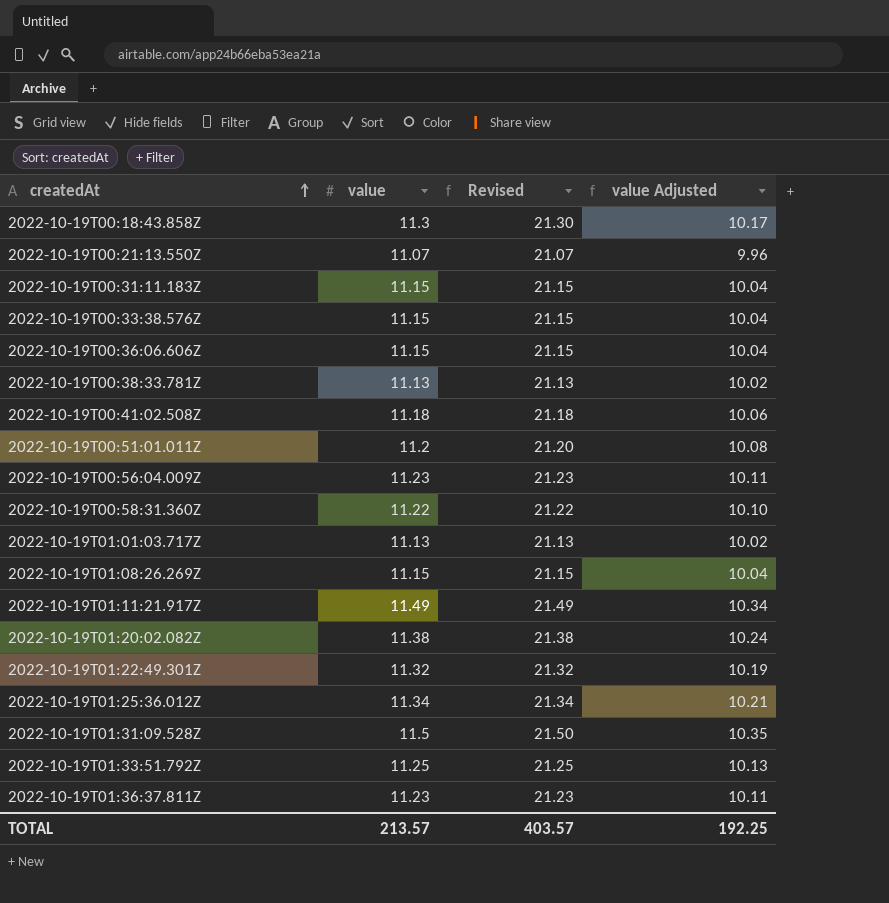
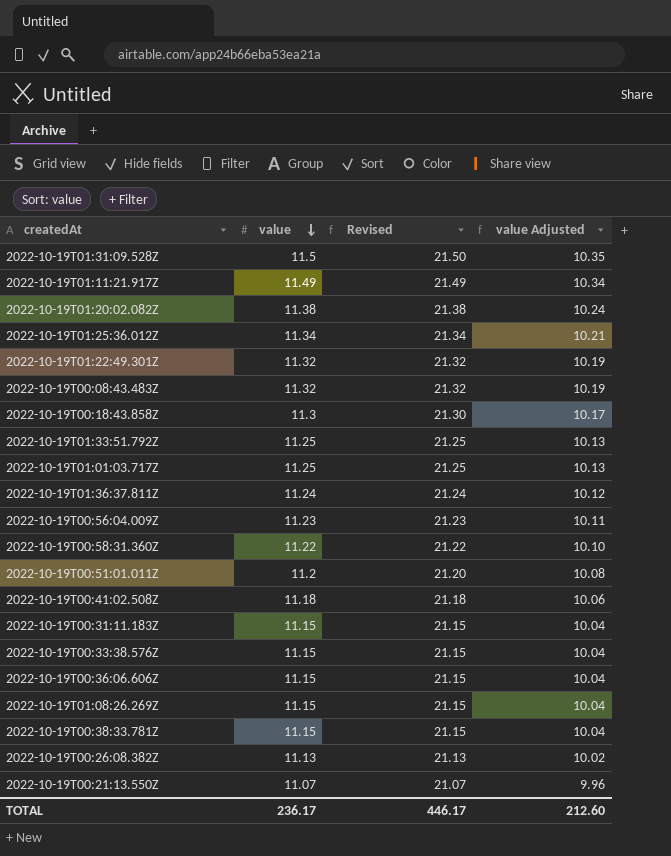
row order: createdAt ascending -> value descending
row 2022-10-19T00:08:43.483Z: none -> 11.32 | 21.32 | 10.19
2022-10-19T01:01:03.717Z | value: 11.13 -> 11.25
2022-10-19T01:01:03.717Z | Revised: 21.13 -> 21.25
2022-10-19T01:01:03.717Z | value Adjusted: 10.02 -> 10.13
2022-10-19T01:36:37.811Z | value: 11.23 -> 11.24
2022-10-19T01:36:37.811Z | Revised: 21.23 -> 21.24
2022-10-19T01:36:37.811Z | value Adjusted: 10.11 -> 10.12
2022-10-19T00:38:33.781Z | value: 11.13 -> 11.15
2022-10-19T00:38:33.781Z | Revised: 21.13 -> 21.15
2022-10-19T00:38:33.781Z | value Adjusted: 10.02 -> 10.04
row 2022-10-19T00:26:08.382Z: none -> 11.13 | 21.13 | 10.02
TOTAL | value: 213.57 -> 236.17
TOTAL | Revised: 403.57 -> 446.17
TOTAL | value Adjusted: 192.25 -> 212.60

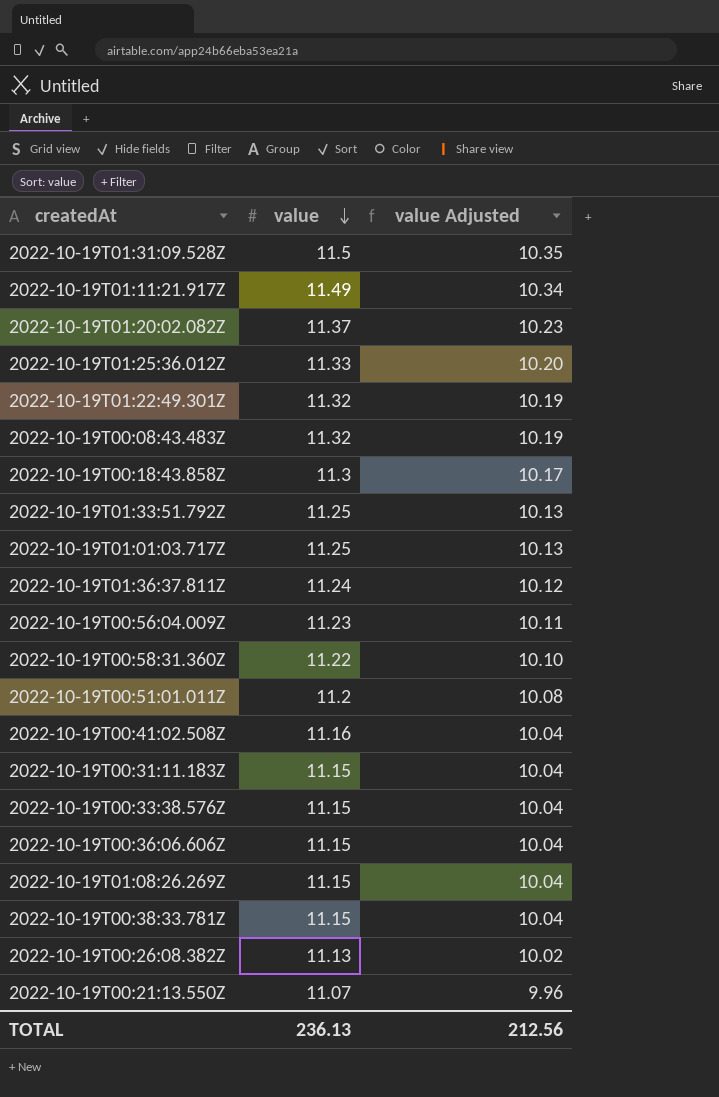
column Revised | formula: [value] + 10 -> none
2022-10-19T01:20:02.082Z | value: 11.38 -> 11.37
2022-10-19T01:20:02.082Z | value Adjusted: 10.24 -> 10.23
2022-10-19T01:25:36.012Z | value: 11.34 -> 11.33
2022-10-19T01:25:36.012Z | value Adjusted: 10.21 -> 10.20
2022-10-19T00:41:02.508Z | value: 11.18 -> 11.16
2022-10-19T00:41:02.508Z | value Adjusted: 10.06 -> 10.04
TOTAL | value: 236.17 -> 236.13
TOTAL | value Adjusted: 212.60 -> 212.56

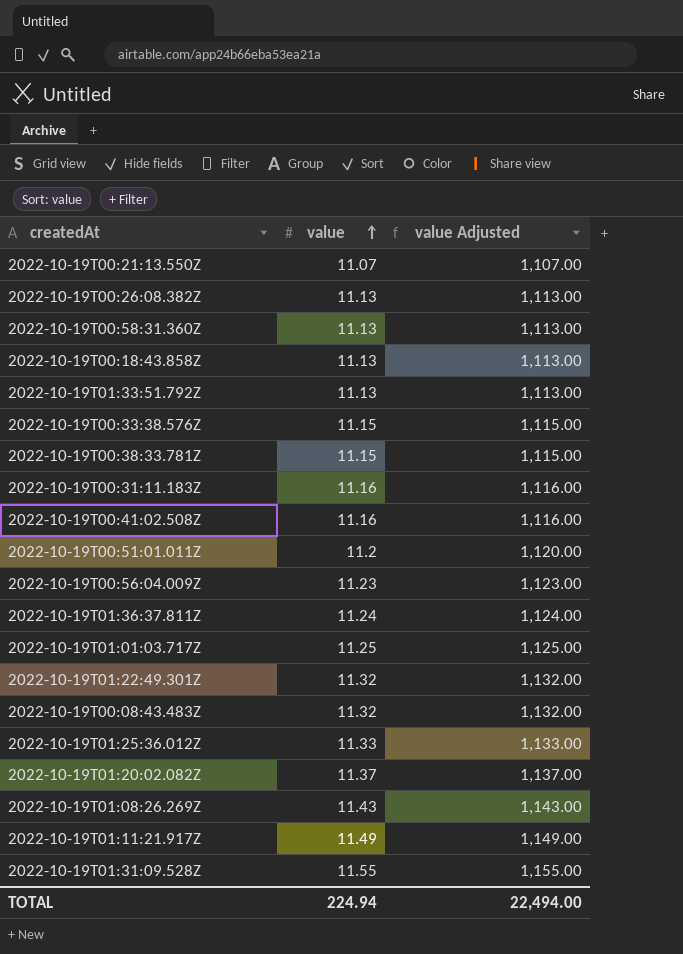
row order: value descending -> value ascending
column value Adjusted | formula: [value] * 0.9 -> [value] * 100
row 2022-10-19T00:36:06.606Z: 11.15 | 10.04 -> none
2022-10-19T00:58:31.360Z | value: 11.22 -> 11.13
2022-10-19T00:18:43.858Z | value: 11.3 -> 11.13
2022-10-19T01:33:51.792Z | value: 11.25 -> 11.13
2022-10-19T00:31:11.183Z | value: 11.15 -> 11.16
2022-10-19T01:08:26.269Z | value: 11.15 -> 11.43
2022-10-19T01:31:09.528Z | value: 11.5 -> 11.55
TOTAL | value: 236.13 -> 224.94
TOTAL | value Adjusted: 212.56 -> 22,494.00

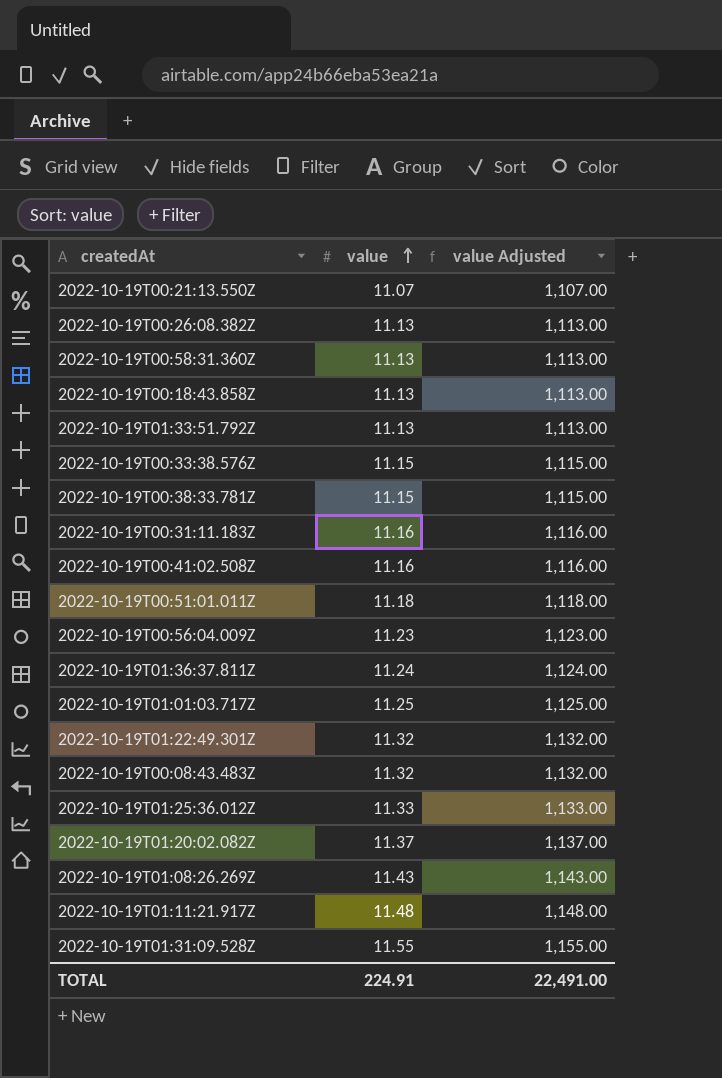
2022-10-19T00:51:01.011Z | value: 11.2 -> 11.18
2022-10-19T00:51:01.011Z | value Adjusted: 1,120.00 -> 1,118.00
2022-10-19T01:11:21.917Z | value: 11.49 -> 11.48
2022-10-19T01:11:21.917Z | value Adjusted: 1,149.00 -> 1,148.00
TOTAL | value: 224.94 -> 224.91
TOTAL | value Adjusted: 22,494.00 -> 22,491.00

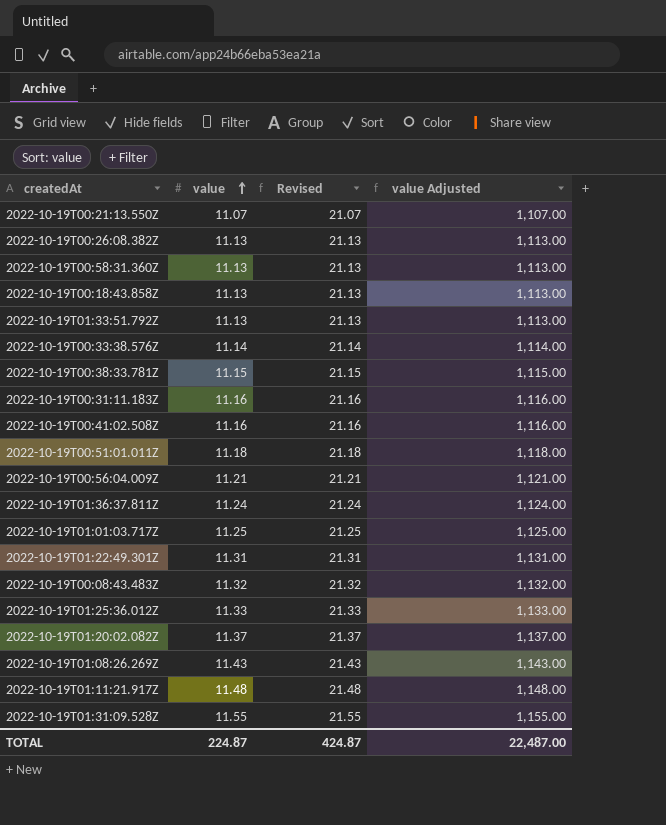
column Revised | formula: none -> [value] + 10
2022-10-19T00:33:38.576Z | value: 11.15 -> 11.14
2022-10-19T00:33:38.576Z | value Adjusted: 1,115.00 -> 1,114.00
2022-10-19T00:56:04.009Z | value: 11.23 -> 11.21
2022-10-19T00:56:04.009Z | value Adjusted: 1,123.00 -> 1,121.00
2022-10-19T01:22:49.301Z | value: 11.32 -> 11.31
2022-10-19T01:22:49.301Z | value Adjusted: 1,132.00 -> 1,131.00
TOTAL | value: 224.91 -> 224.87
TOTAL | value Adjusted: 22,491.00 -> 22,487.00

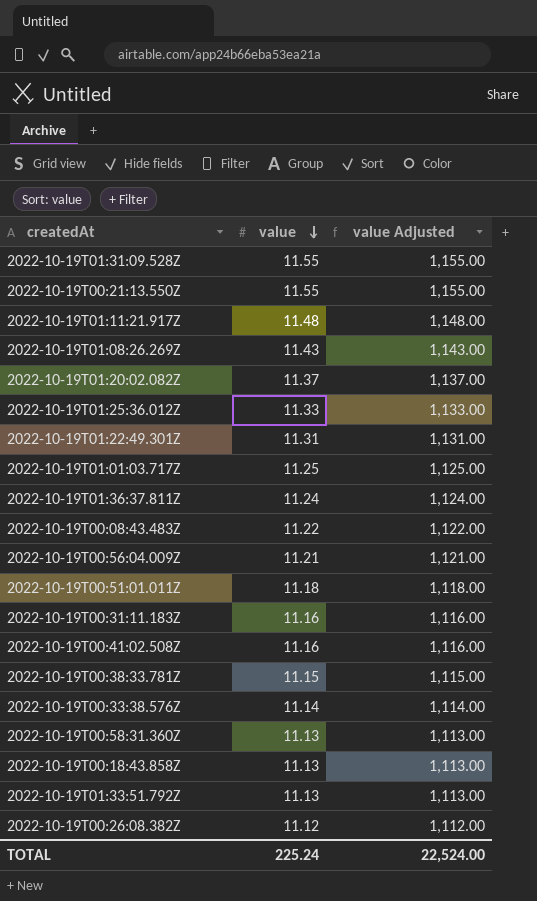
row order: value ascending -> value descending
column Revised | formula: [value] + 10 -> none
2022-10-19T00:21:13.550Z | value: 11.07 -> 11.55
2022-10-19T00:21:13.550Z | value Adjusted: 1,107.00 -> 1,155.00
2022-10-19T00:08:43.483Z | value: 11.32 -> 11.22
2022-10-19T00:08:43.483Z | value Adjusted: 1,132.00 -> 1,122.00
2022-10-19T00:26:08.382Z | value: 11.13 -> 11.12
2022-10-19T00:26:08.382Z | value Adjusted: 1,113.00 -> 1,112.00
TOTAL | value: 224.87 -> 225.24
TOTAL | value Adjusted: 22,487.00 -> 22,524.00

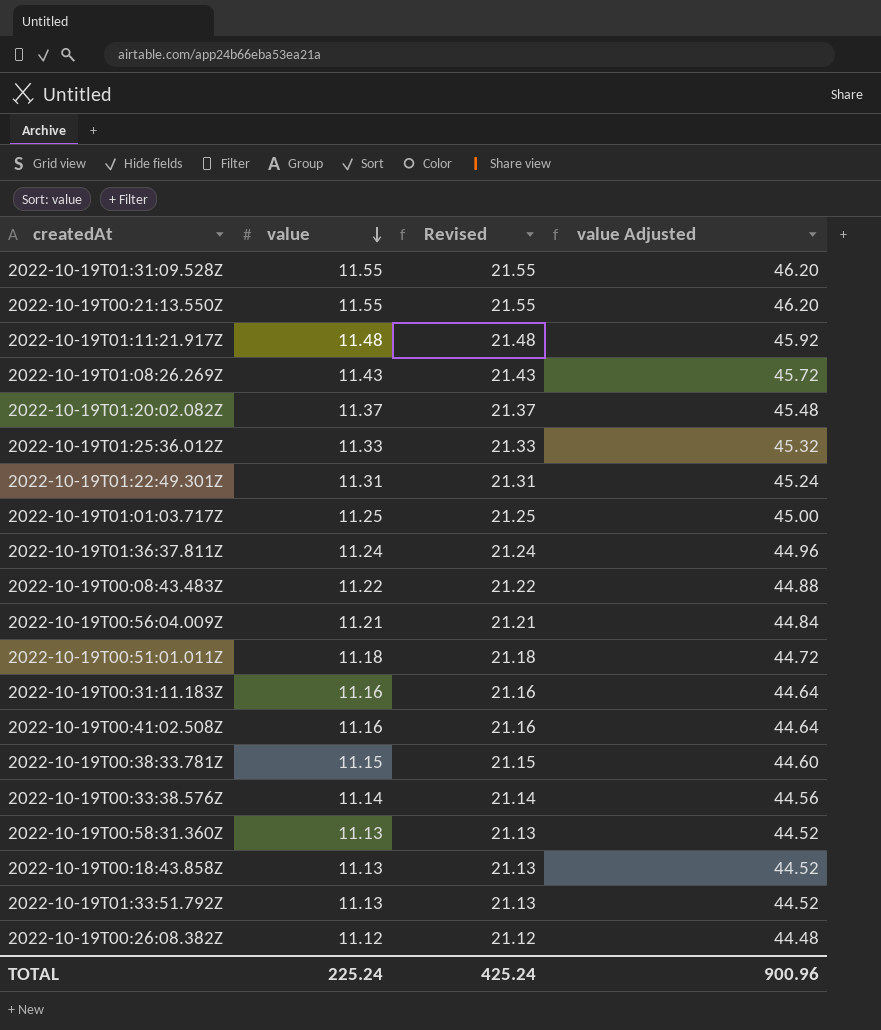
column Revised | formula: none -> [value] + 10
column value Adjusted | formula: [value] * 100 -> [value] * 4
TOTAL | value Adjusted: 22,524.00 -> 900.96

